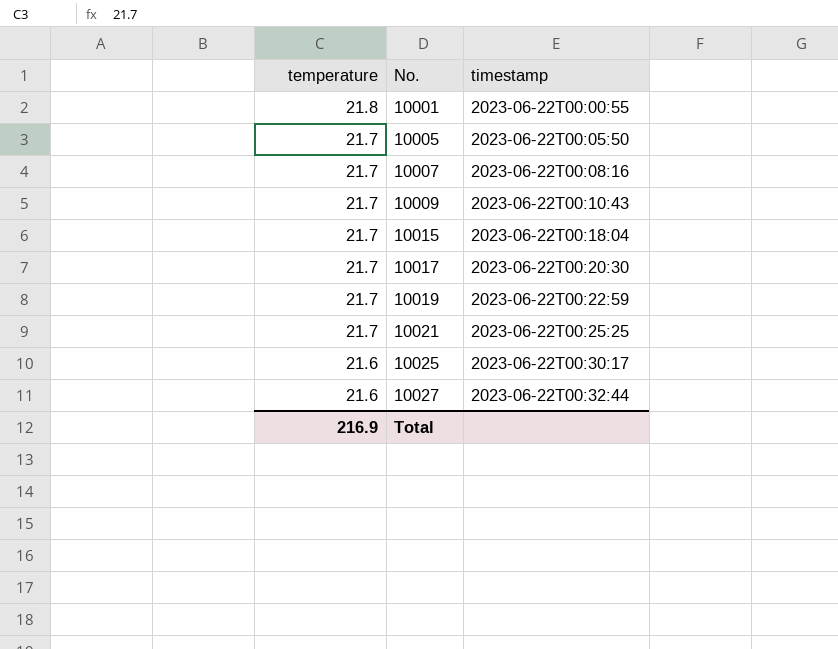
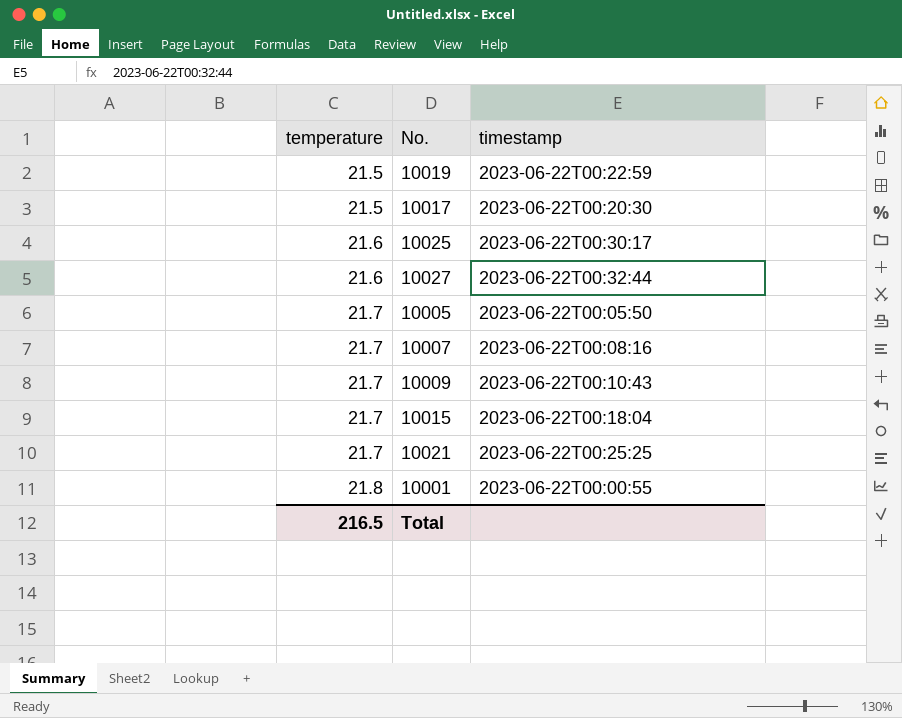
row order: temperature descending -> temperature ascending
10019 | temperature: 21.7 -> 21.5
10017 | temperature: 21.7 -> 21.5
Total | temperature: 216.9 -> 216.5

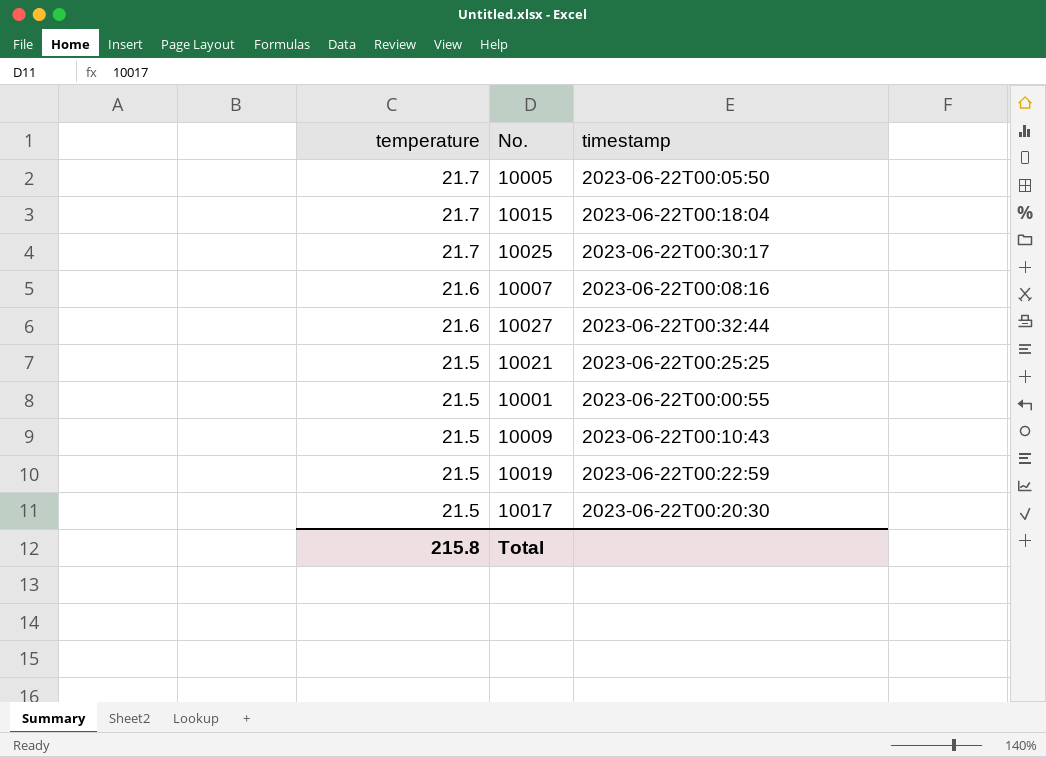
row order: temperature ascending -> temperature descending
10025 | temperature: 21.6 -> 21.7
10007 | temperature: 21.7 -> 21.6
10021 | temperature: 21.7 -> 21.5
10001 | temperature: 21.8 -> 21.5
10009 | temperature: 21.7 -> 21.5
Total | temperature: 216.5 -> 215.8

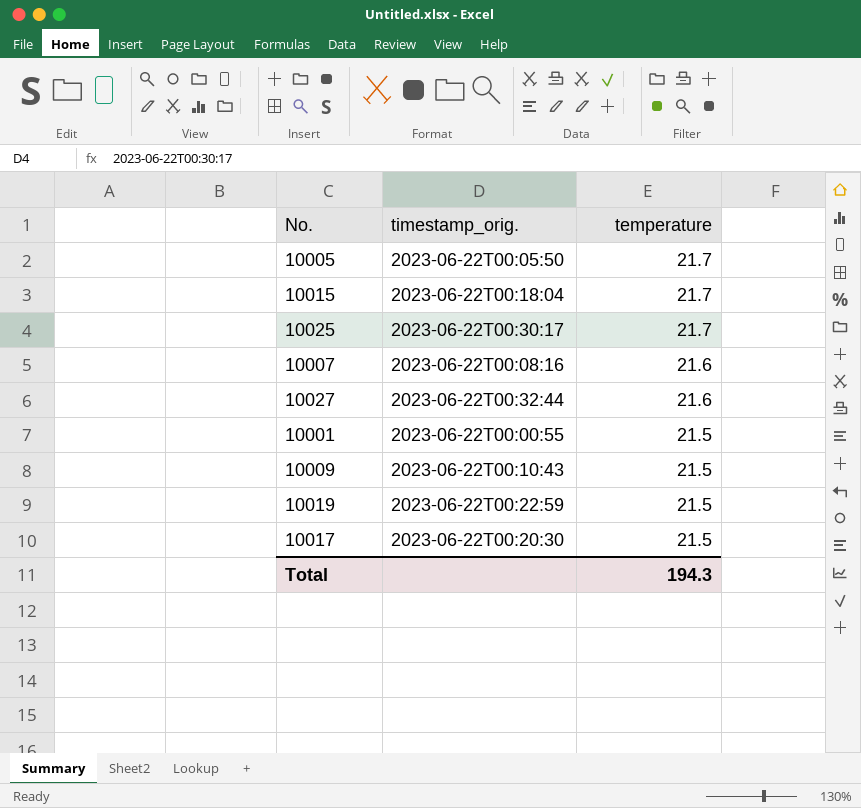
column name: timestamp -> timestamp_orig.
column temperature | position: 1 -> 3
row 10021: 21.5 | 2023-06-22T00:25:25 -> none
Total | temperature: 215.8 -> 194.3

